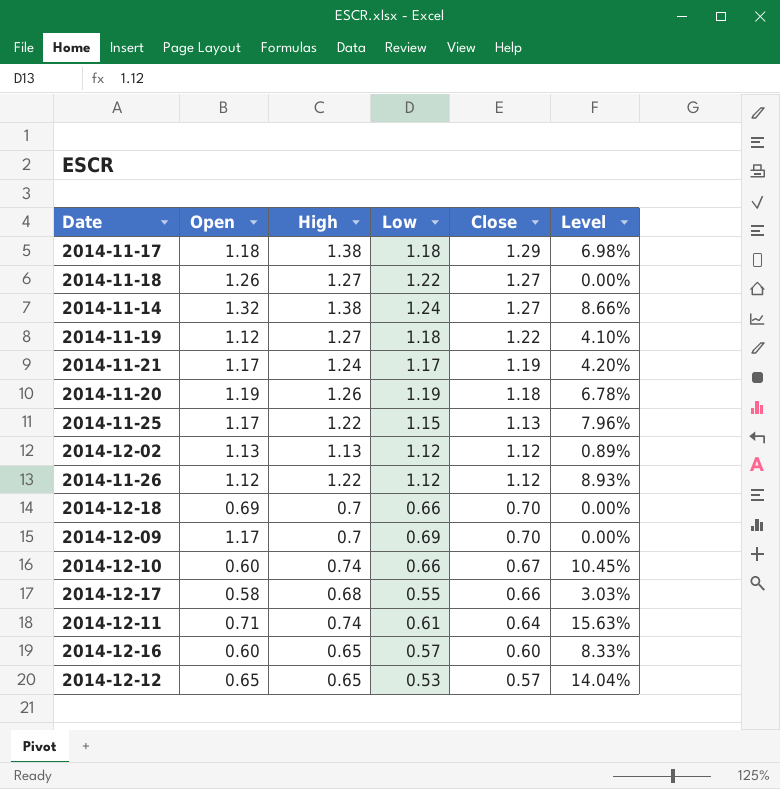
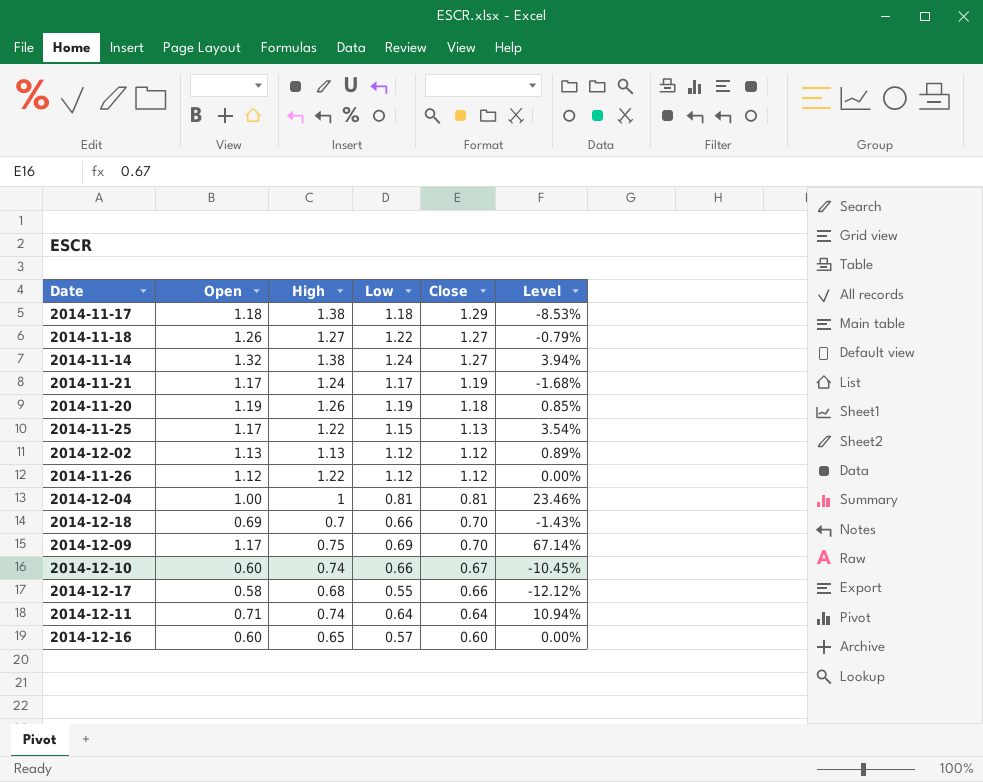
column Level | formula: ([High] - [Close]) / [Close] -> ([Open] - [Close]) / [Close]
row 2014-11-19: 1.12 | 1.27 | 1.18 | 1.22 | 4.10% -> none
row 2014-12-12: 0.65 | 0.65 | 0.53 | 0.57 | 14.04% -> none
row 2014-12-04: none -> 1.00 | 1 | 0.81 | 0.81 | 23.46%
2014-12-09 | High: 0.7 -> 0.75
2014-12-11 | Low: 0.61 -> 0.64

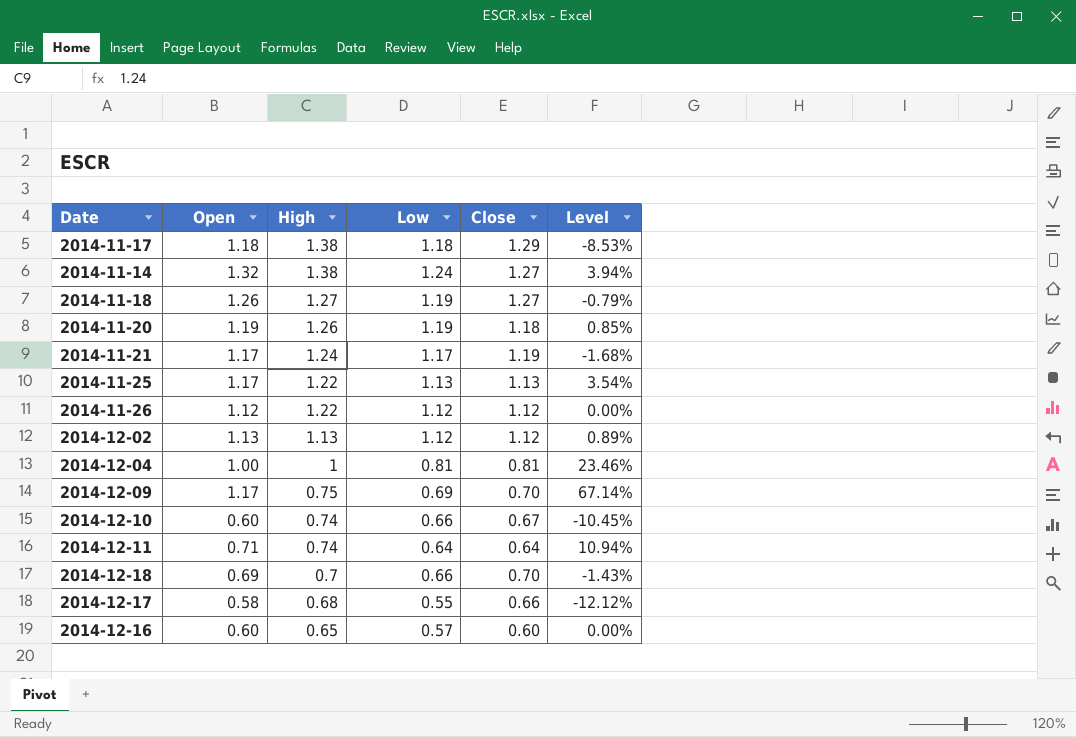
row order: Close descending -> High descending
2014-11-18 | Low: 1.22 -> 1.19
2014-11-25 | Low: 1.15 -> 1.13

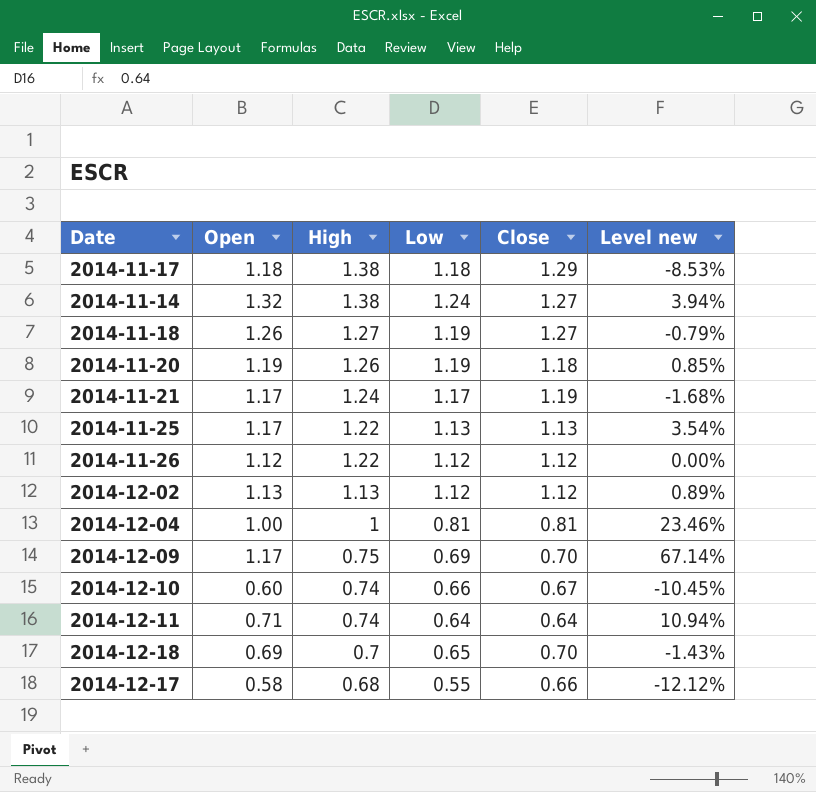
column name: Level -> Level new
row 2014-12-16: 0.60 | 0.65 | 0.57 | 0.60 | 0.00% -> none
2014-12-18 | Low: 0.66 -> 0.65

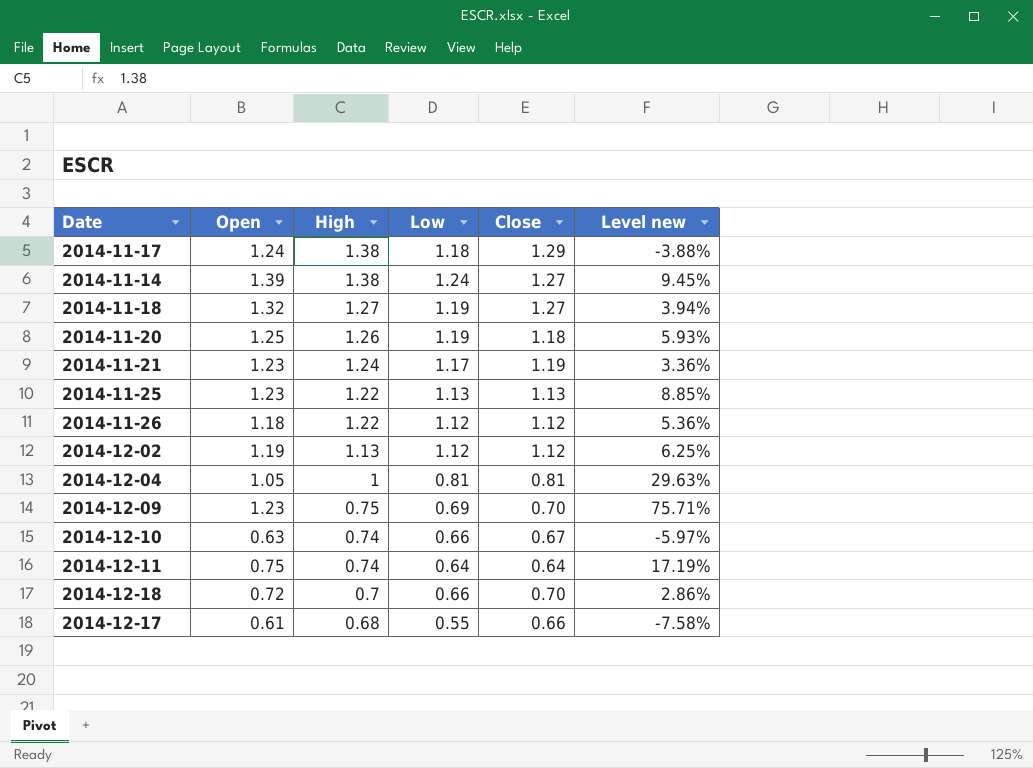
2014-11-17 | Open: 1.18 -> 1.24
2014-11-17 | Level new: -8.53% -> -3.88%
2014-11-14 | Open: 1.32 -> 1.39
2014-11-14 | Level new: 3.94% -> 9.45%
2014-11-18 | Open: 1.26 -> 1.32
2014-11-18 | Level new: -0.79% -> 3.94%
2014-11-20 | Open: 1.19 -> 1.25
2014-11-20 | Level new: 0.85% -> 5.93%
2014-11-21 | Open: 1.17 -> 1.23
2014-11-21 | Level new: -1.68% -> 3.36%
2014-11-25 | Open: 1.17 -> 1.23
2014-11-25 | Level new: 3.54% -> 8.85%
2014-11-26 | Open: 1.12 -> 1.18
2014-11-26 | Level new: 0.00% -> 5.36%
2014-12-02 | Open: 1.13 -> 1.19
2014-12-02 | Level new: 0.89% -> 6.25%
2014-12-04 | Open: 1.00 -> 1.05
2014-12-04 | Level new: 23.46% -> 29.63%
2014-12-09 | Open: 1.17 -> 1.23
2014-12-09 | Level new: 67.14% -> 75.71%
2014-12-10 | Open: 0.60 -> 0.63
2014-12-10 | Level new: -10.45% -> -5.97%
2014-12-11 | Open: 0.71 -> 0.75
2014-12-11 | Level new: 10.94% -> 17.19%
2014-12-18 | Open: 0.69 -> 0.72
2014-12-18 | Low: 0.65 -> 0.66
2014-12-18 | Level new: -1.43% -> 2.86%
2014-12-17 | Open: 0.58 -> 0.61
2014-12-17 | Level new: -12.12% -> -7.58%

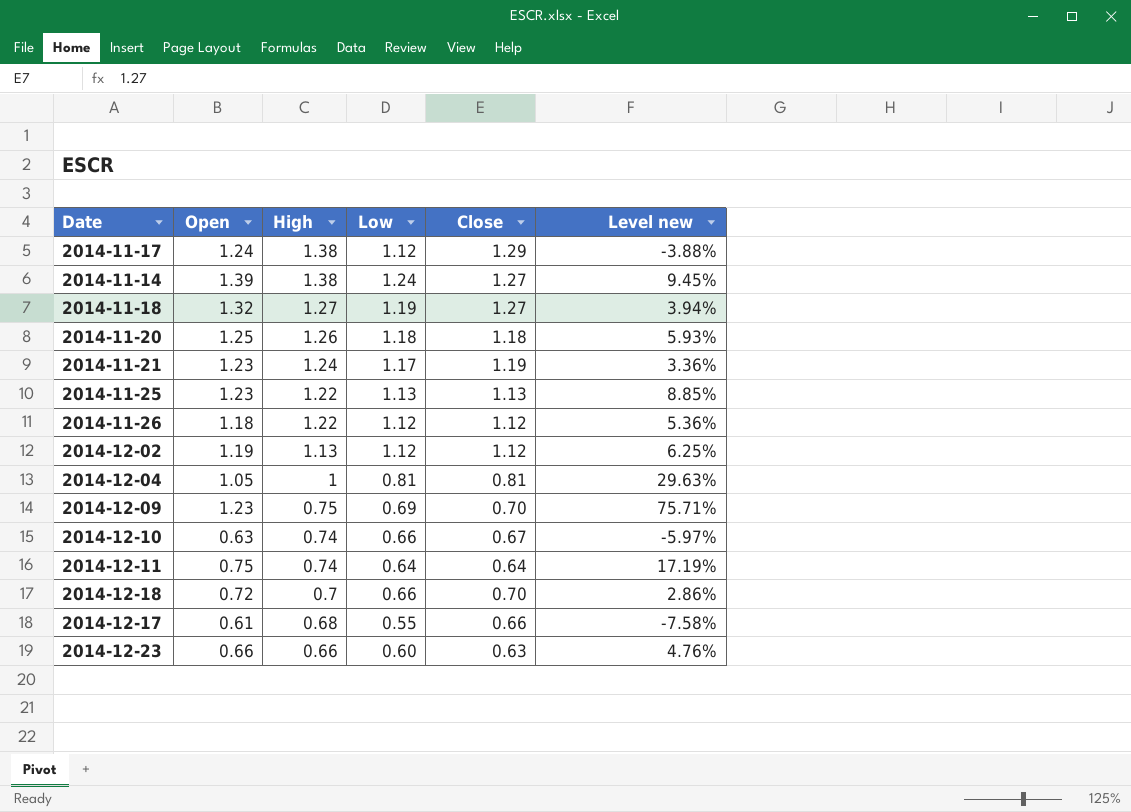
2014-11-17 | Low: 1.18 -> 1.12
2014-11-20 | Low: 1.19 -> 1.18
row 2014-12-23: none -> 0.66 | 0.66 | 0.60 | 0.63 | 4.76%

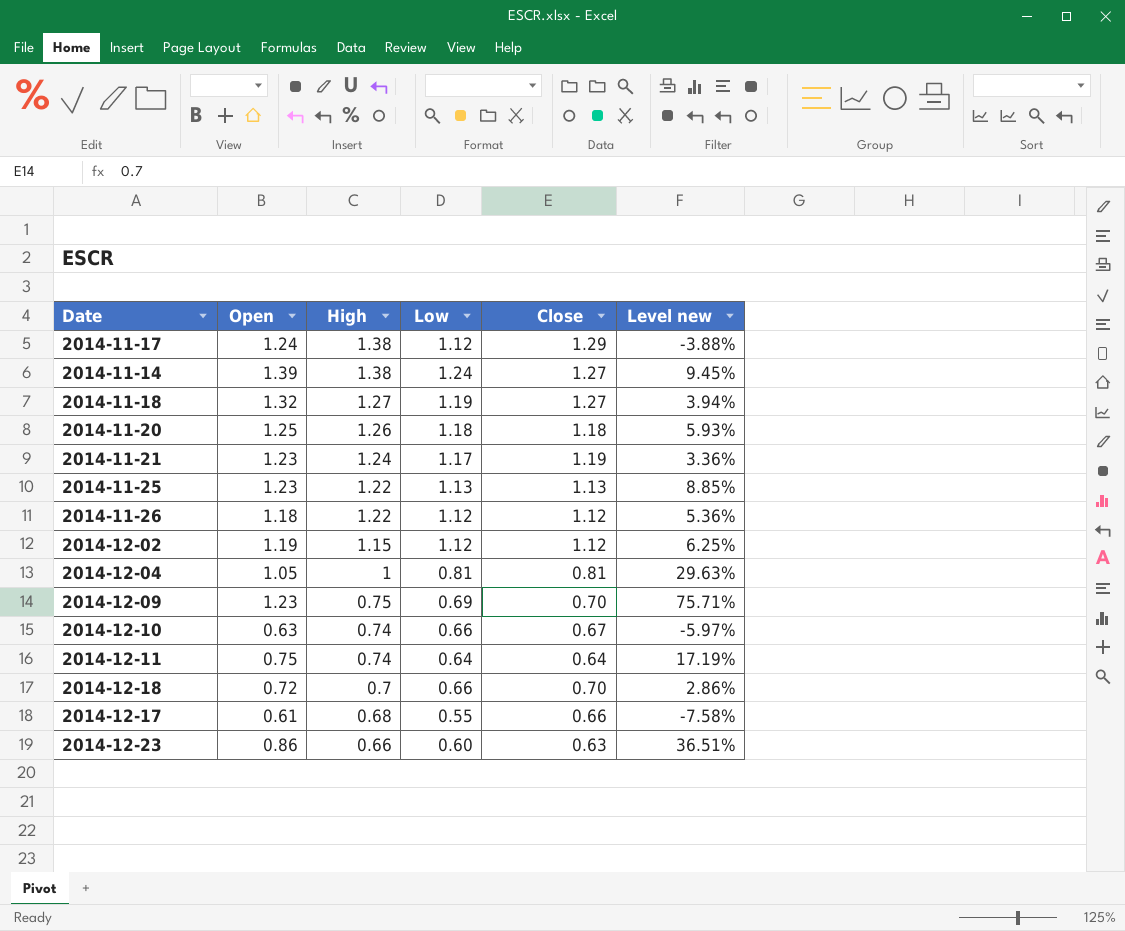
2014-12-02 | High: 1.13 -> 1.15
2014-12-23 | Open: 0.66 -> 0.86
2014-12-23 | Level new: 4.76% -> 36.51%

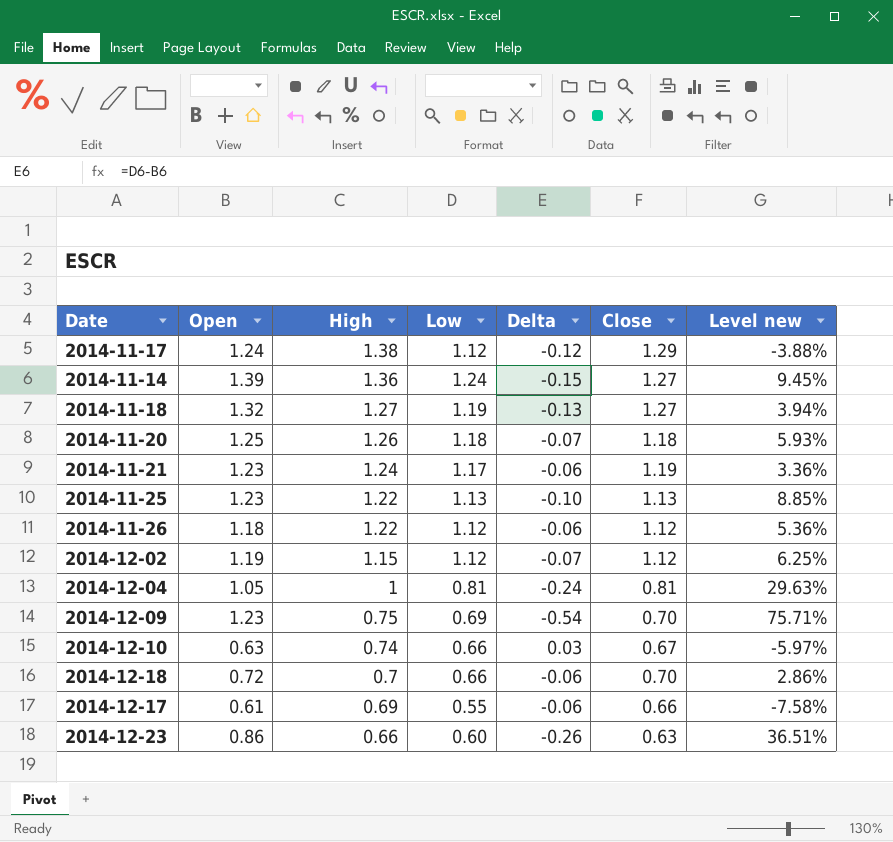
column Delta | formula: none -> [Low] - [Open]
row 2014-12-11: 0.75 | 0.74 | 0.64 | 0.64 | 17.19% -> none
2014-11-14 | High: 1.38 -> 1.36
2014-12-17 | High: 0.68 -> 0.69

